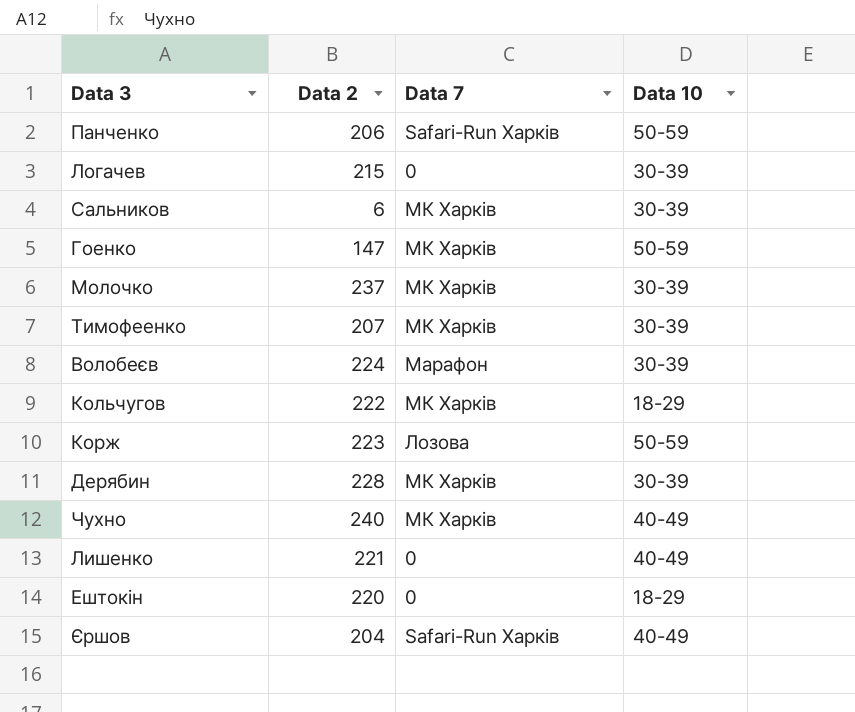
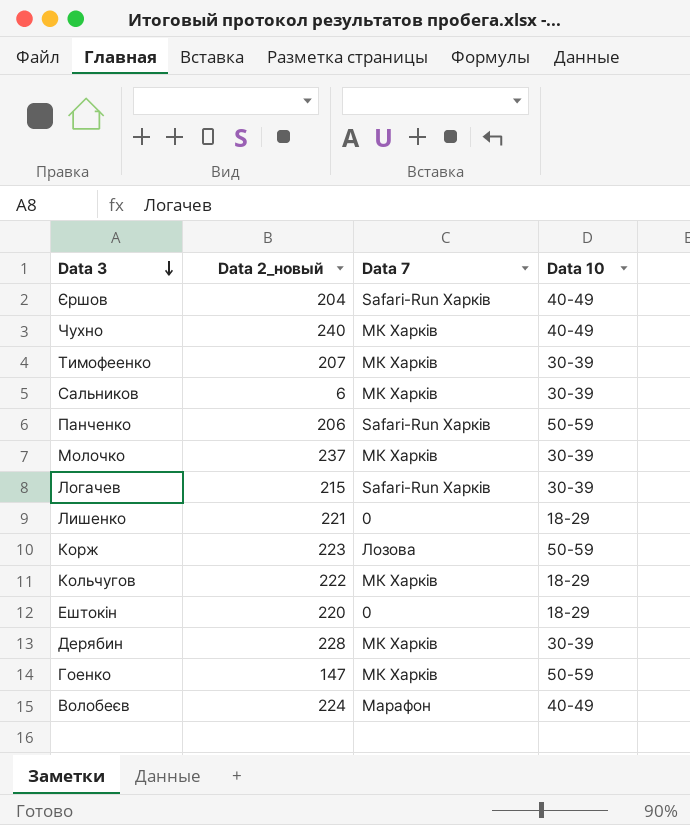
row order: none -> Data 3 descending
column name: Data 2 -> Data 2_новый
Логачев | Data 7: 0 -> Safari-Run Харків
Лишенко | Data 10: 40-49 -> 18-29
Волобеєв | Data 10: 30-39 -> 40-49

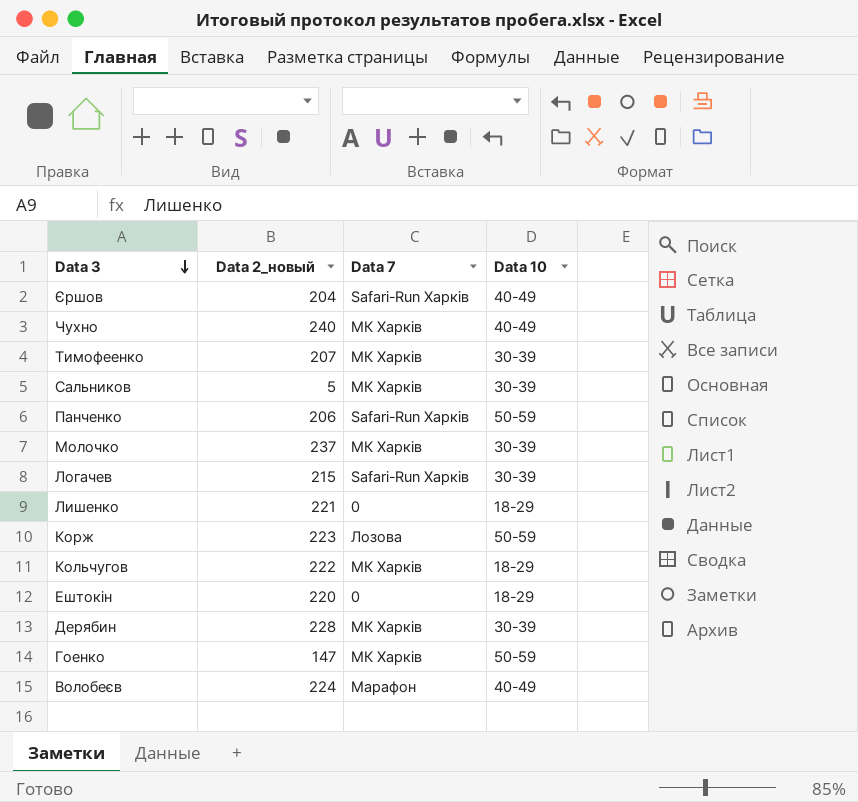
Сальников | Data 2_новый: 6 -> 5

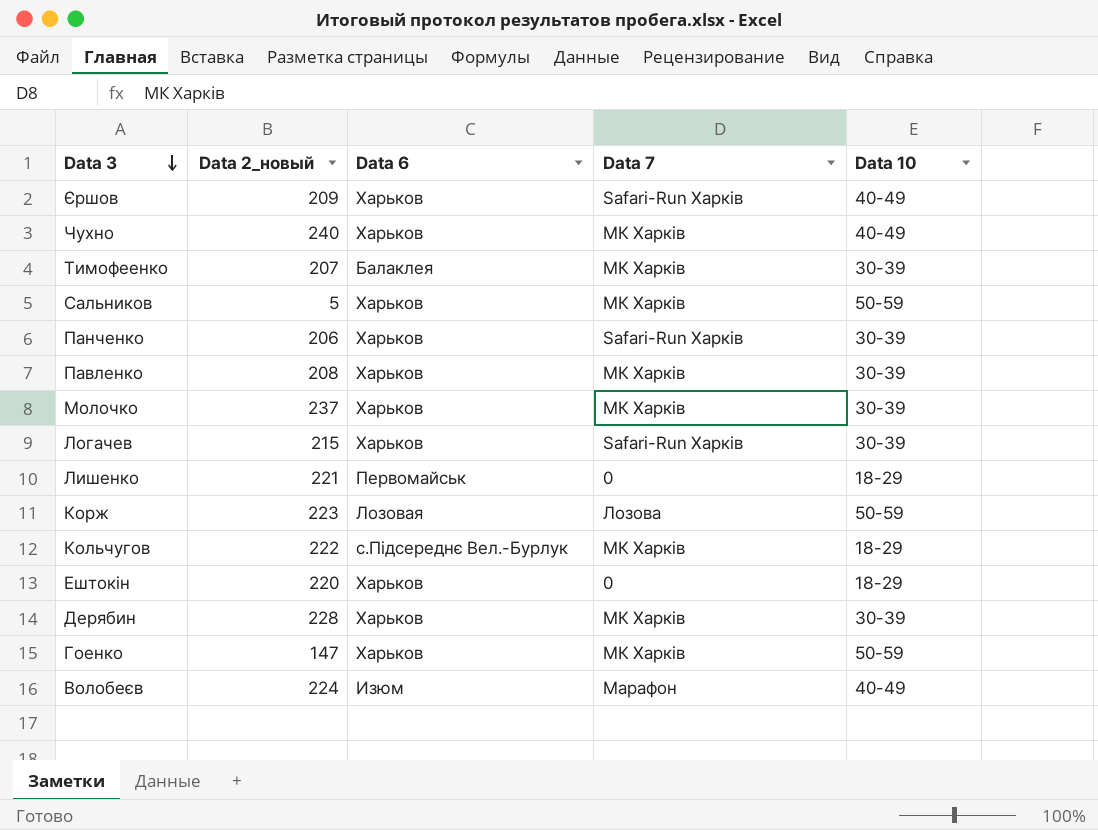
column Data 6 | position: none -> 3
Єршов | Data 2_новый: 204 -> 209
Сальников | Data 10: 30-39 -> 50-59
Панченко | Data 10: 50-59 -> 30-39
row Павленко: none -> 208 | Харьков | МК Харків | 30-39

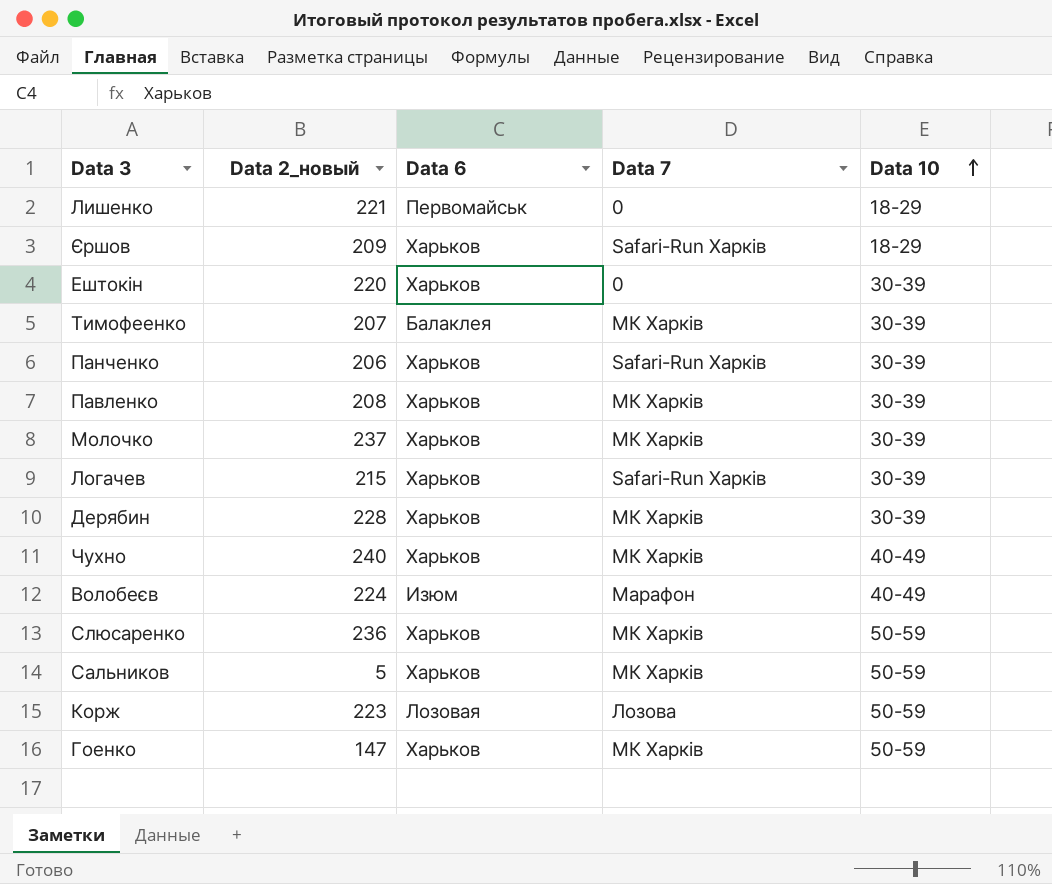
row order: Data 3 descending -> Data 10 ascending
row Кольчугов: 222 | с.Підсереднє Вел.-Бурлук | МК Харків | 18-29 -> none
Єршов | Data 10: 40-49 -> 18-29
Ештокін | Data 10: 18-29 -> 30-39
row Слюсаренко: none -> 236 | Харьков | МК Харків | 50-59

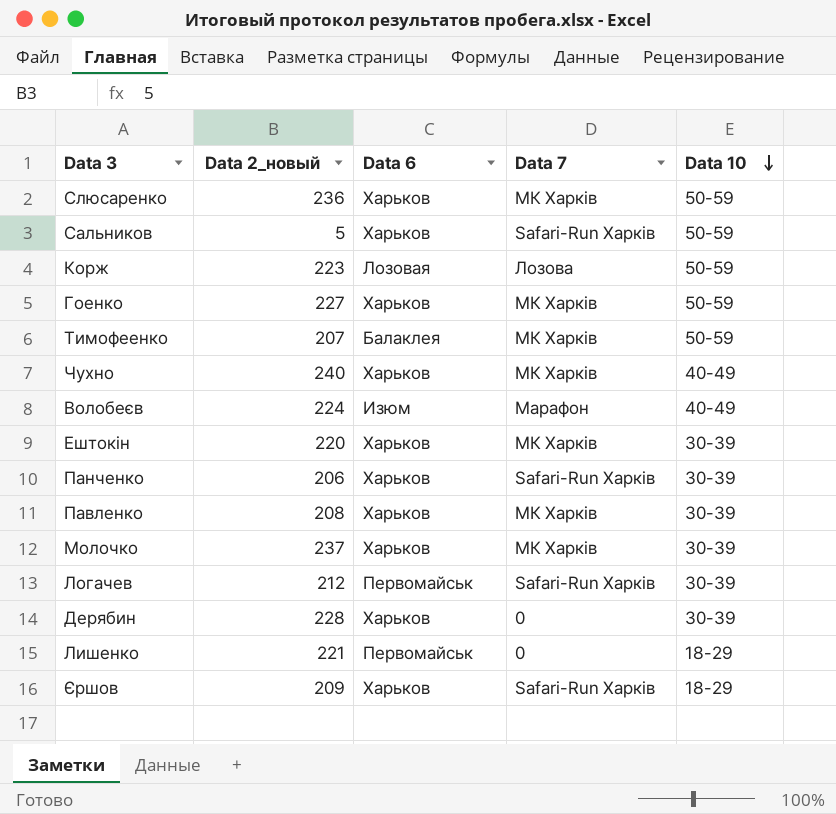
row order: Data 10 ascending -> Data 10 descending
Сальников | Data 7: МК Харків -> Safari-Run Харків
Гоенко | Data 2_новый: 147 -> 227
Тимофеенко | Data 10: 30-39 -> 50-59
Ештокін | Data 7: 0 -> МК Харків
Логачев | Data 2_новый: 215 -> 212
Логачев | Data 6: Харьков -> Первомайськ
Дерябин | Data 7: МК Харків -> 0

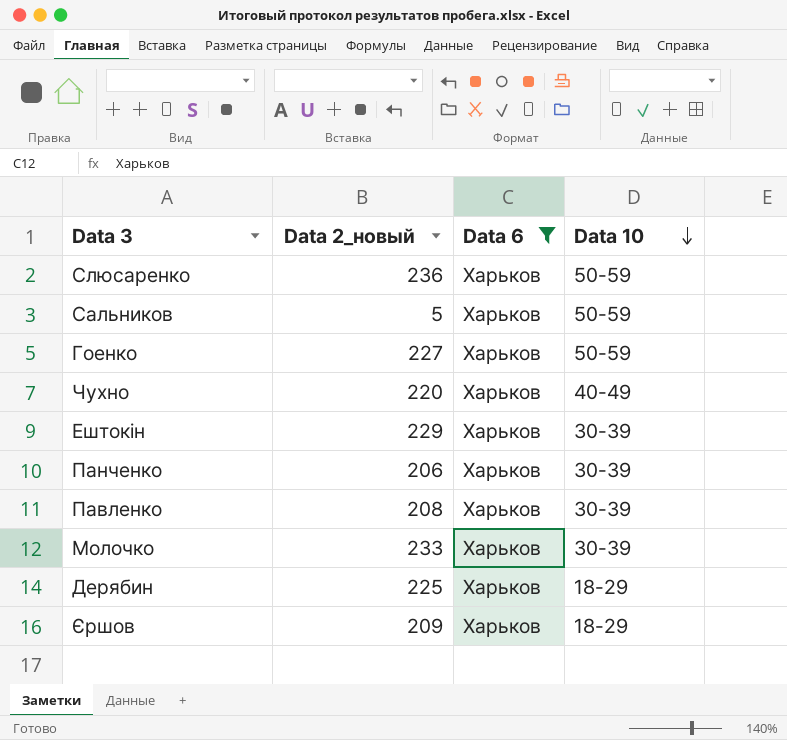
filter: none -> Data 6 = Харьков
column Data 7 | position: 4 -> none
Чухно | Data 2_новый: 240 -> 220
Ештокін | Data 2_новый: 220 -> 229
Молочко | Data 2_новый: 237 -> 233
Дерябин | Data 2_новый: 228 -> 225
Дерябин | Data 10: 30-39 -> 18-29

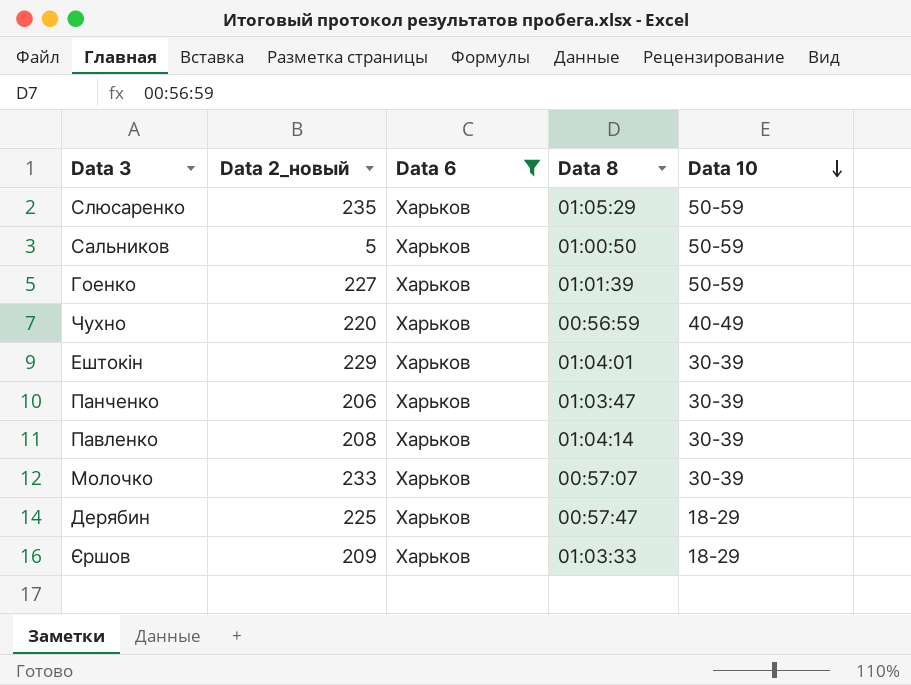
column Data 8 | position: none -> 4
Слюсаренко | Data 2_новый: 236 -> 235

